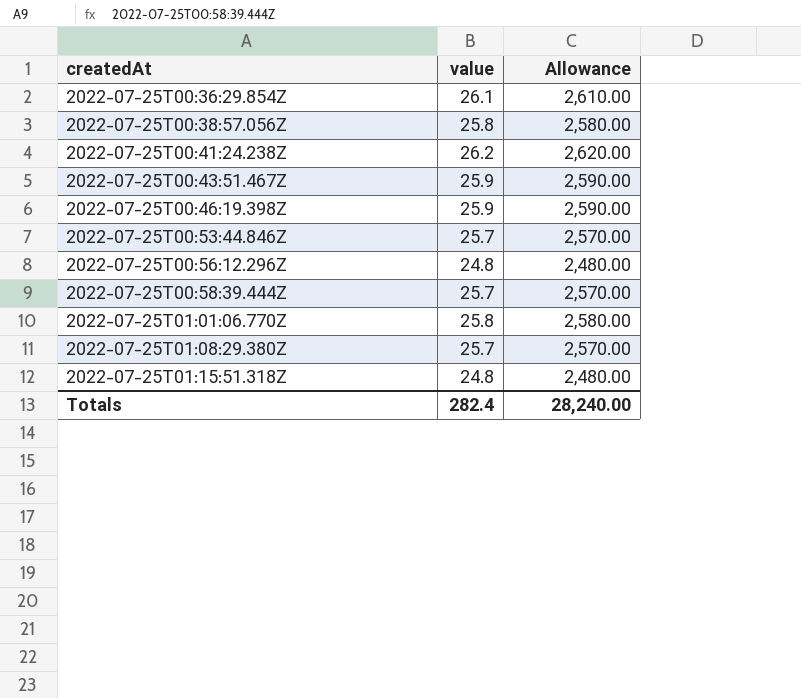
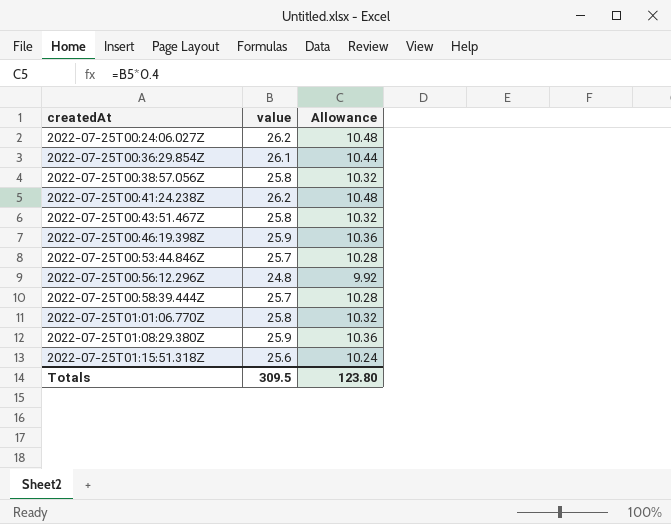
column Allowance | formula: [value] * 100 -> [value] * 0.4
row 2022-07-25T00:24:06.027Z: none -> 26.2 | 10.48
2022-07-25T00:43:51.467Z | value: 25.9 -> 25.8
2022-07-25T01:08:29.380Z | value: 25.7 -> 25.9
2022-07-25T01:15:51.318Z | value: 24.8 -> 25.6
Totals | value: 282.4 -> 309.5
Totals | Allowance: 28,240.00 -> 123.80

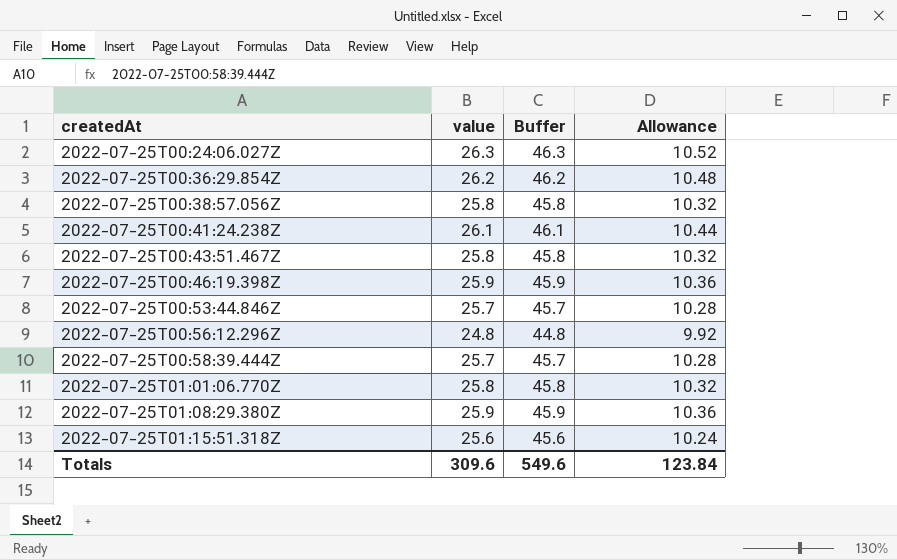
column Buffer | formula: none -> [value] + 20
2022-07-25T00:24:06.027Z | value: 26.2 -> 26.3
2022-07-25T00:24:06.027Z | Allowance: 10.48 -> 10.52
2022-07-25T00:36:29.854Z | value: 26.1 -> 26.2
2022-07-25T00:36:29.854Z | Allowance: 10.44 -> 10.48
2022-07-25T00:41:24.238Z | value: 26.2 -> 26.1
2022-07-25T00:41:24.238Z | Allowance: 10.48 -> 10.44
Totals | value: 309.5 -> 309.6
Totals | Allowance: 123.80 -> 123.84

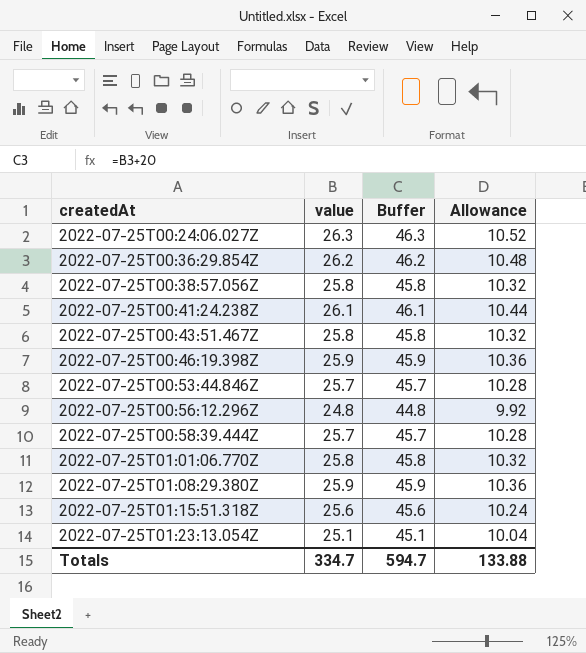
row 2022-07-25T01:23:13.054Z: none -> 25.1 | 45.1 | 10.04
Totals | value: 309.6 -> 334.7
Totals | Buffer: 549.6 -> 594.7
Totals | Allowance: 123.84 -> 133.88

